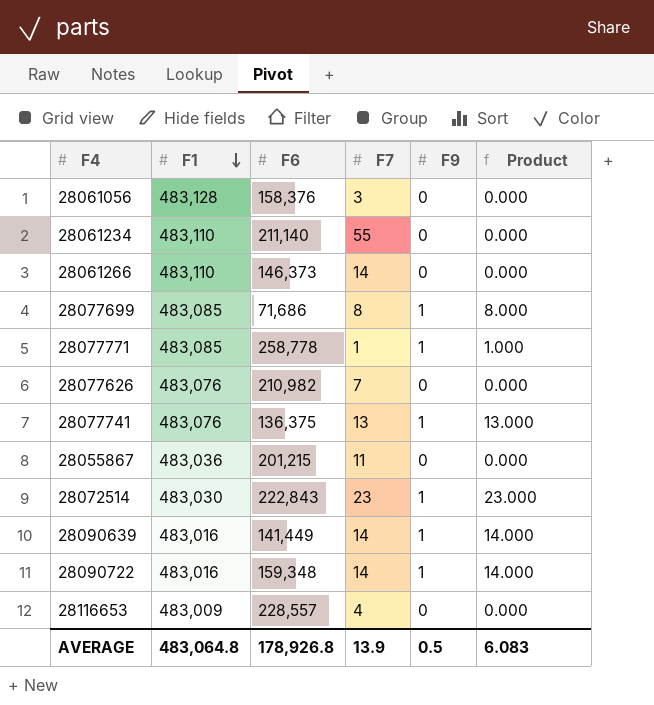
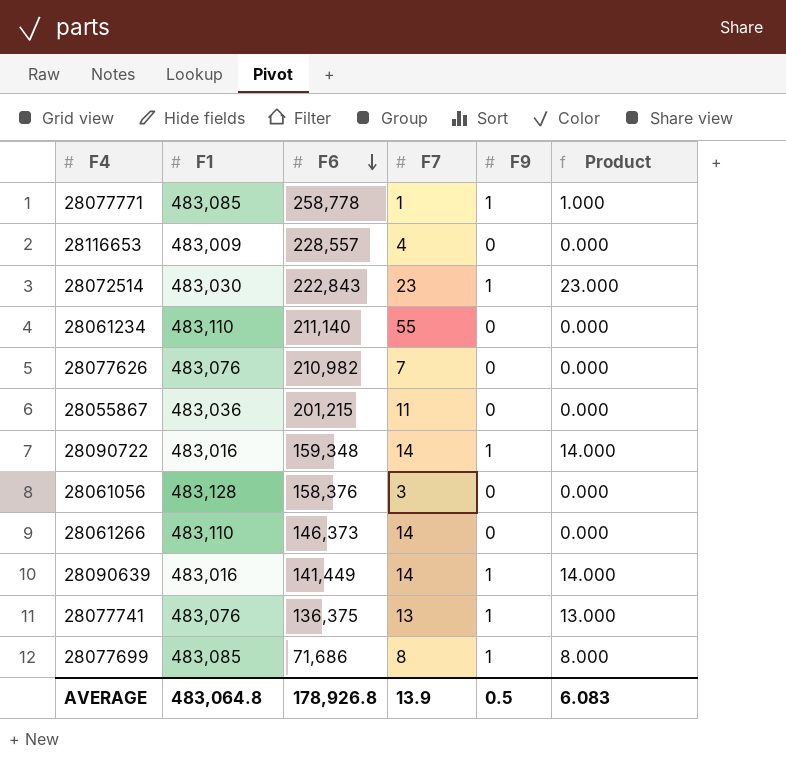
row order: F1 descending -> F6 descending

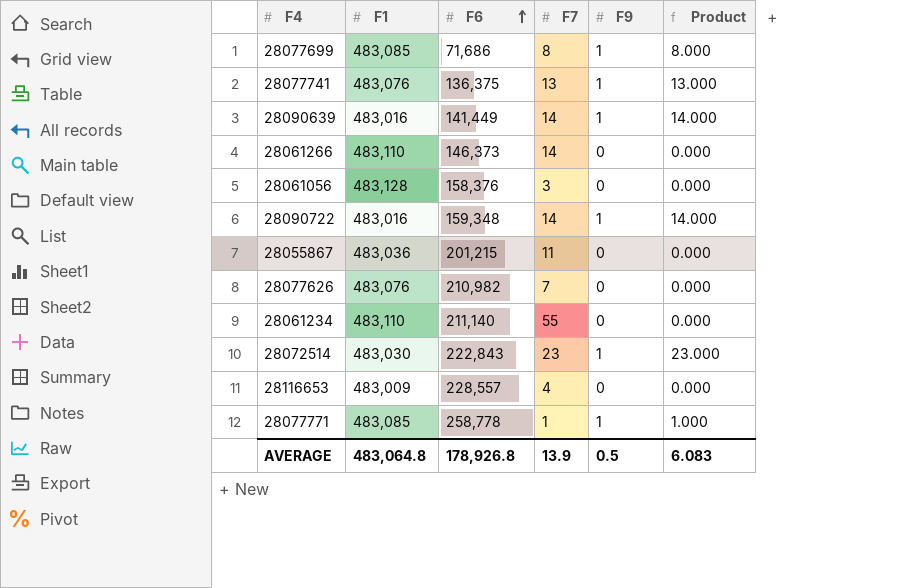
row order: F6 descending -> F6 ascending

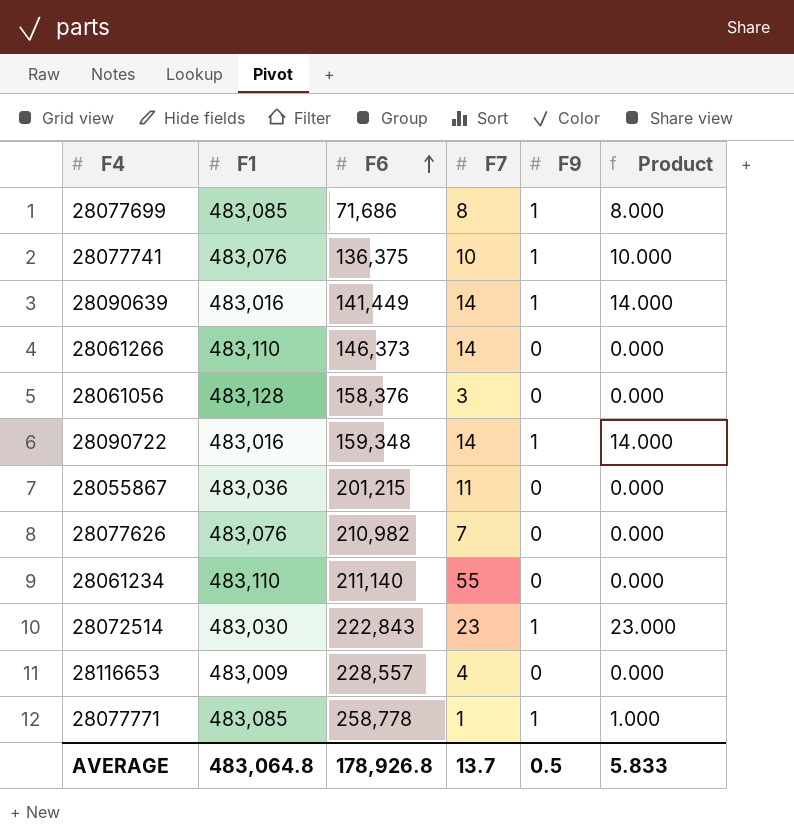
28077741 | F7: 13 -> 10
28077741 | Product: 13.000 -> 10.000
AVERAGE | F7: 13.9 -> 13.7
AVERAGE | Product: 6.083 -> 5.833

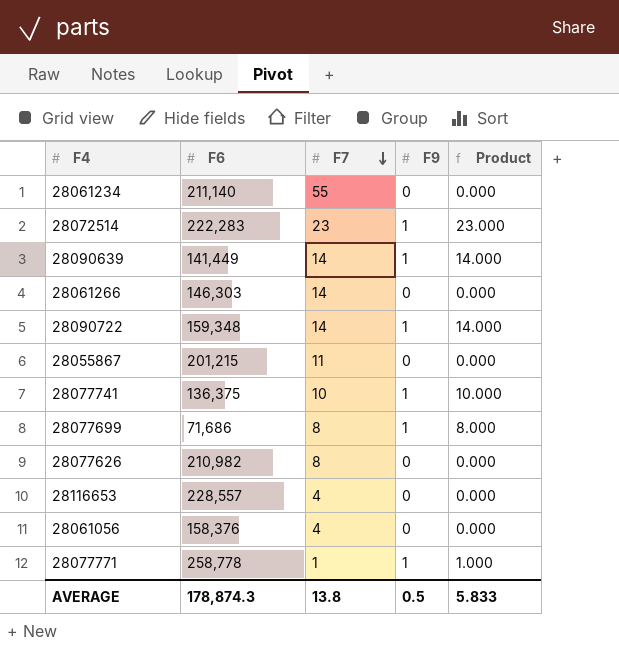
row order: F6 ascending -> F7 descending
column F1 | position: 2 -> none
28072514 | F6: 222,843 -> 222,283
28061266 | F6: 146,373 -> 146,303
28077626 | F7: 7 -> 8
28061056 | F7: 3 -> 4
AVERAGE | F6: 178,926.8 -> 178,874.3
AVERAGE | F7: 13.7 -> 13.8

